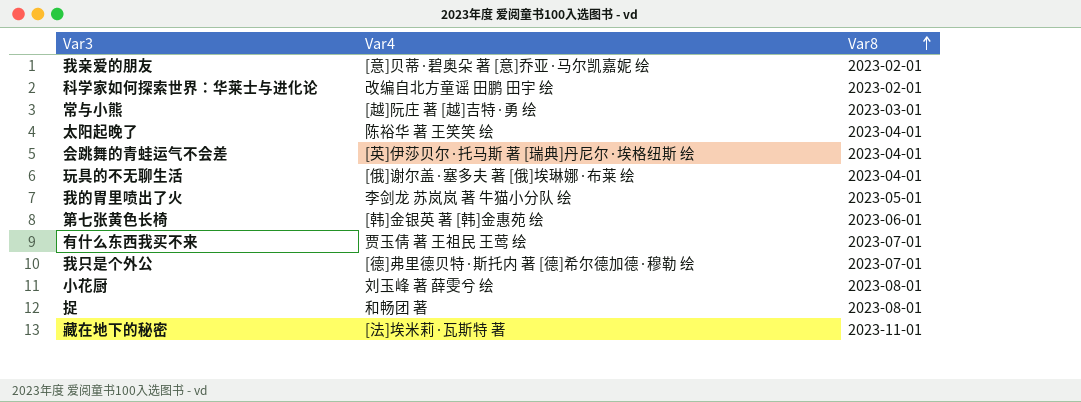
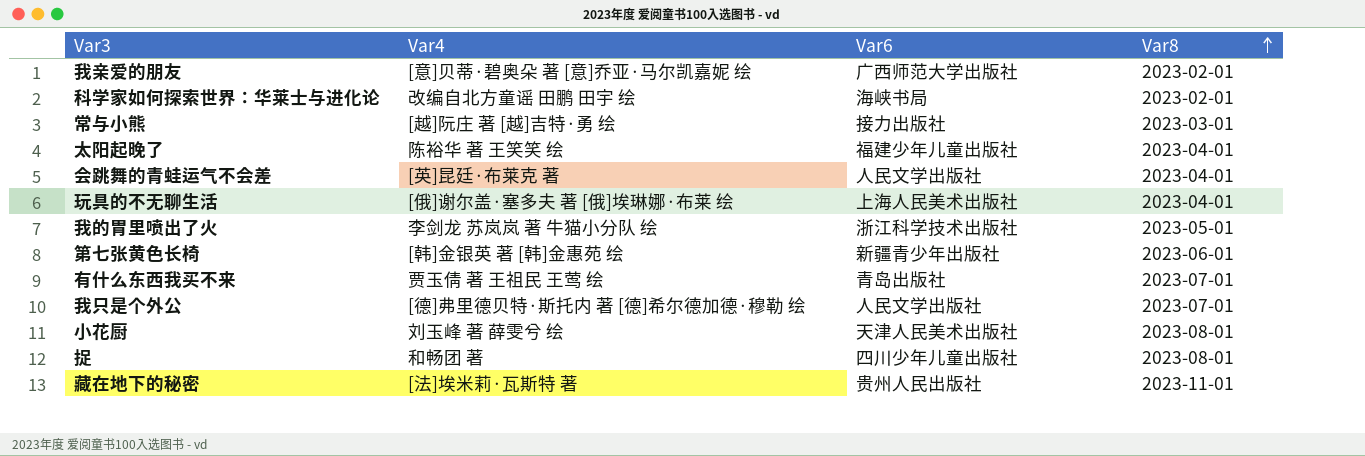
column Var6 | position: none -> 3
会跳舞的青蛙运气不会差 | Var4: [英]伊莎贝尔·托马斯 著 [瑞典]丹尼尔·埃格纽斯 绘 -> [英]昆廷·布莱克 著

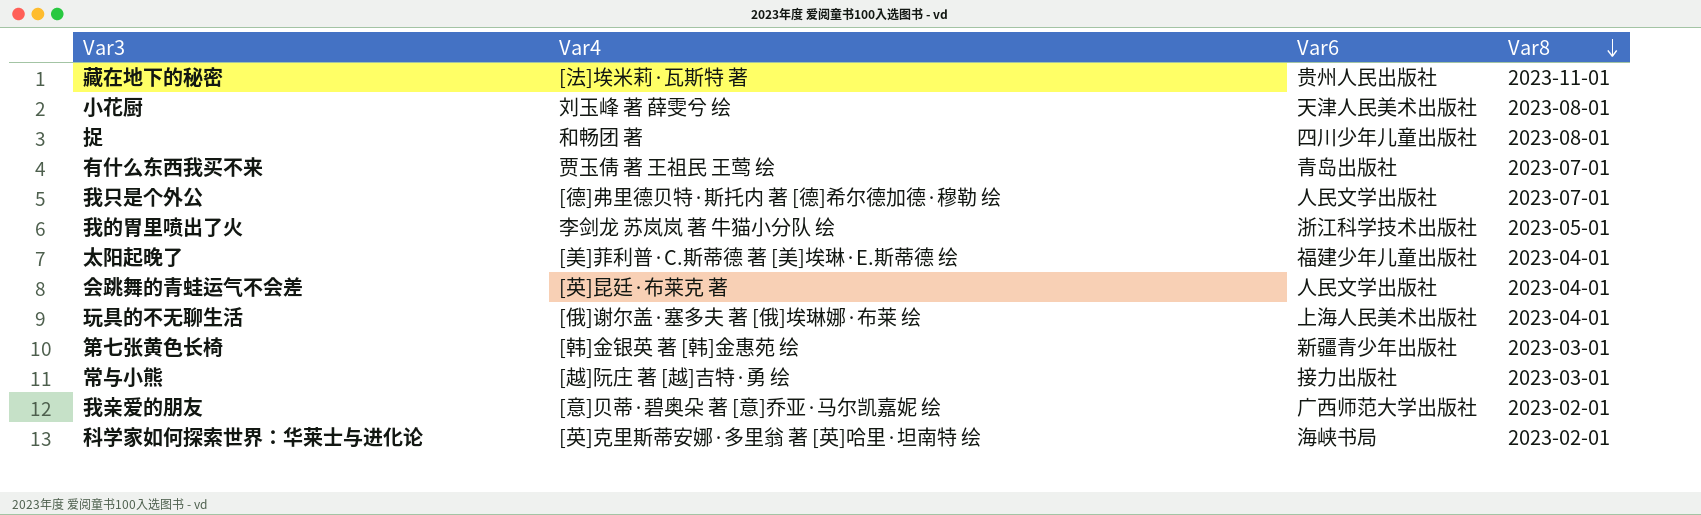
row order: Var8 ascending -> Var8 descending
太阳起晚了 | Var4: 陈裕华 著 王笑笑 绘 -> [美]菲利普·C.斯蒂德 著 [美]埃琳·E.斯蒂德 绘
第七张黄色长椅 | Var8: 2023-06-01 -> 2023-03-01
科学家如何探索世界：华莱士与进化论 | Var4: 改编自北方童谣 田鹏 田宇 绘 -> [英]克里斯蒂安娜·多里翁 著 [英]哈里·坦南特 绘

